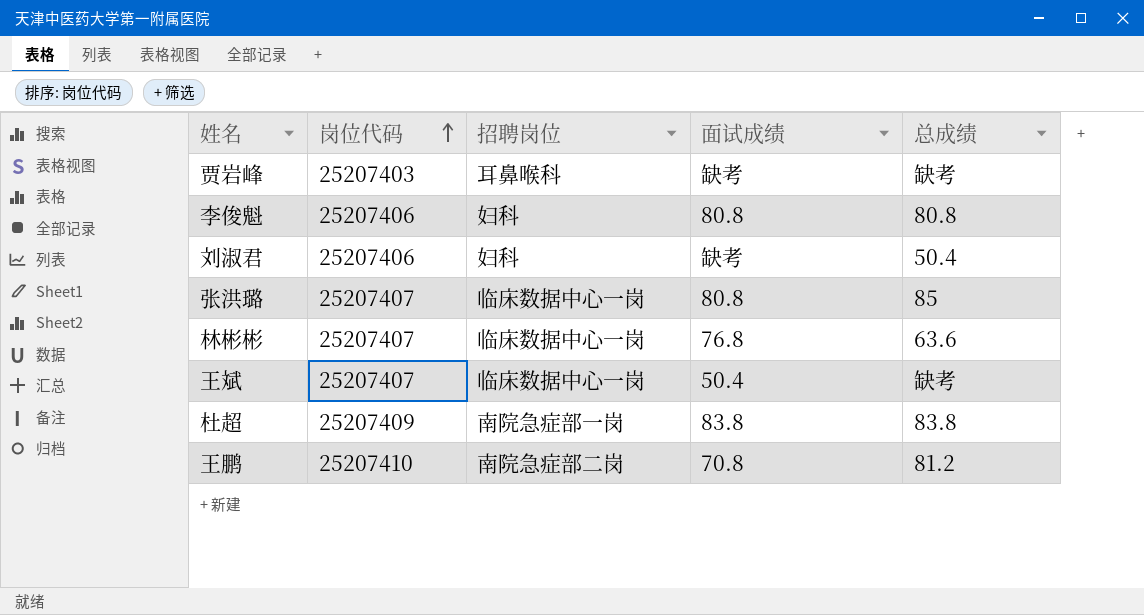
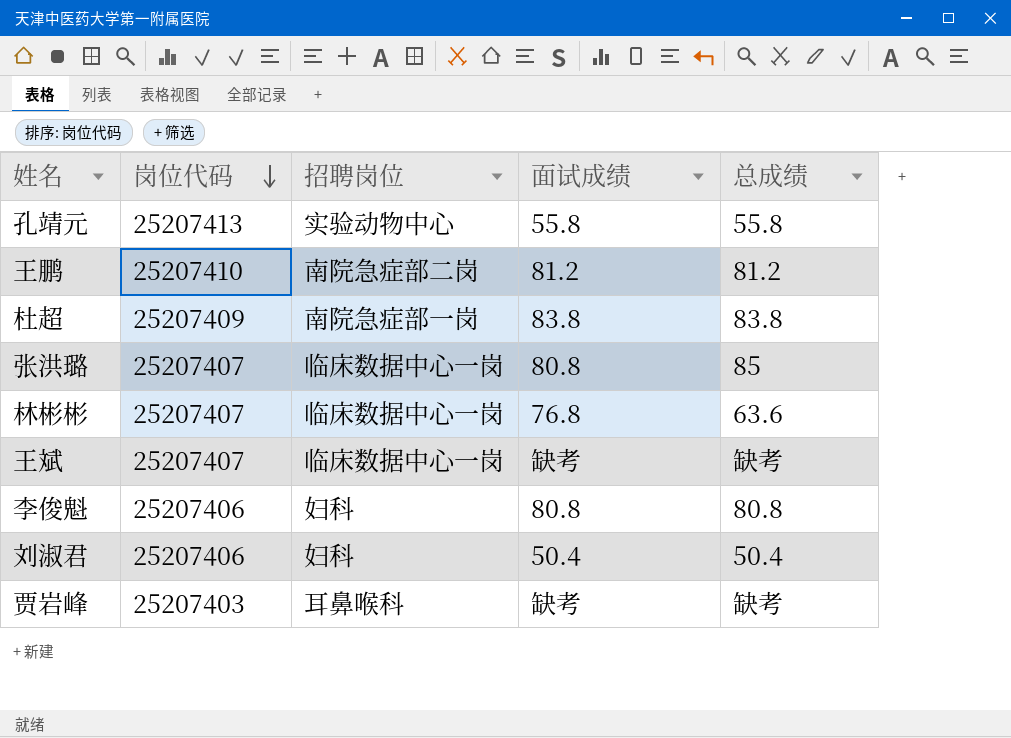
row order: 岗位代码 ascending -> 岗位代码 descending
row 孔靖元: none -> 25207413 | 实验动物中心 | 55.8 | 55.8
王鹏 | 面试成绩: 70.8 -> 81.2
王斌 | 面试成绩: 50.4 -> 缺考
刘淑君 | 面试成绩: 缺考 -> 50.4

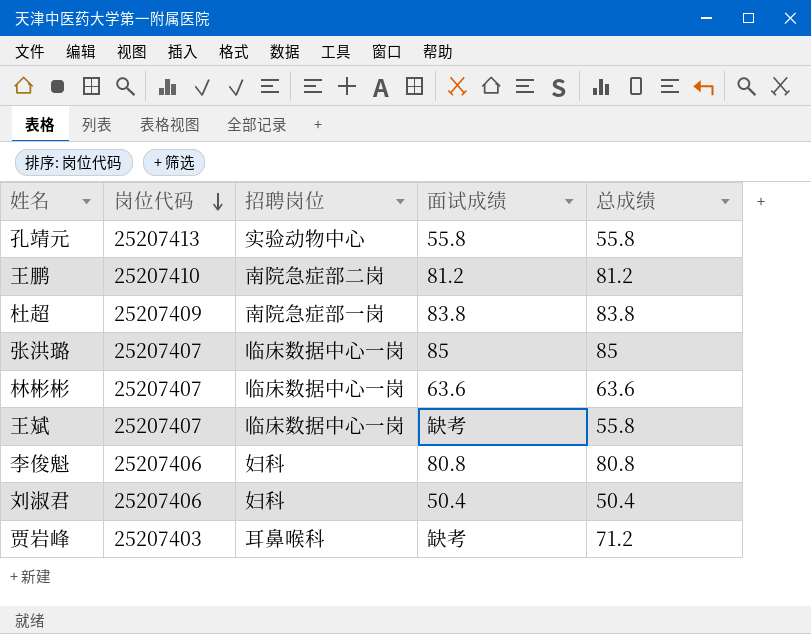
张洪璐 | 面试成绩: 80.8 -> 85
林彬彬 | 面试成绩: 76.8 -> 63.6
王斌 | 总成绩: 缺考 -> 55.8
贾岩峰 | 总成绩: 缺考 -> 71.2

